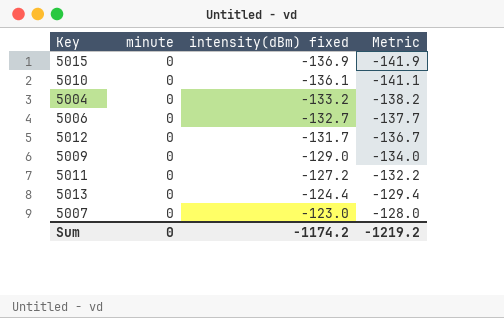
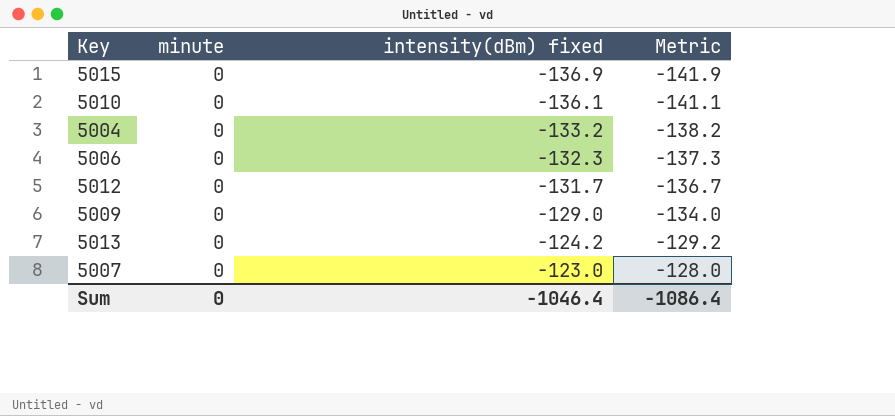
row 5011: 0 | -127.2 | -132.2 -> none
5006 | intensity(dBm) fixed: -132.7 -> -132.3
5006 | Metric: -137.7 -> -137.3
5013 | intensity(dBm) fixed: -124.4 -> -124.2
5013 | Metric: -129.4 -> -129.2
Sum | intensity(dBm) fixed: -1174.2 -> -1046.4
Sum | Metric: -1219.2 -> -1086.4

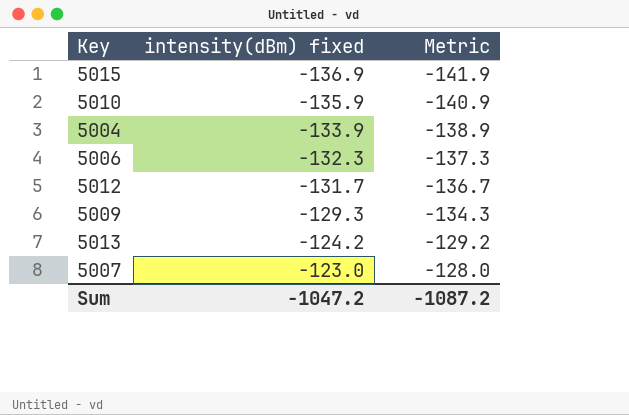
column minute | position: 2 -> none
5010 | intensity(dBm) fixed: -136.1 -> -135.9
5010 | Metric: -141.1 -> -140.9
5004 | intensity(dBm) fixed: -133.2 -> -133.9
5004 | Metric: -138.2 -> -138.9
5009 | intensity(dBm) fixed: -129.0 -> -129.3
5009 | Metric: -134.0 -> -134.3
Sum | intensity(dBm) fixed: -1046.4 -> -1047.2
Sum | Metric: -1086.4 -> -1087.2

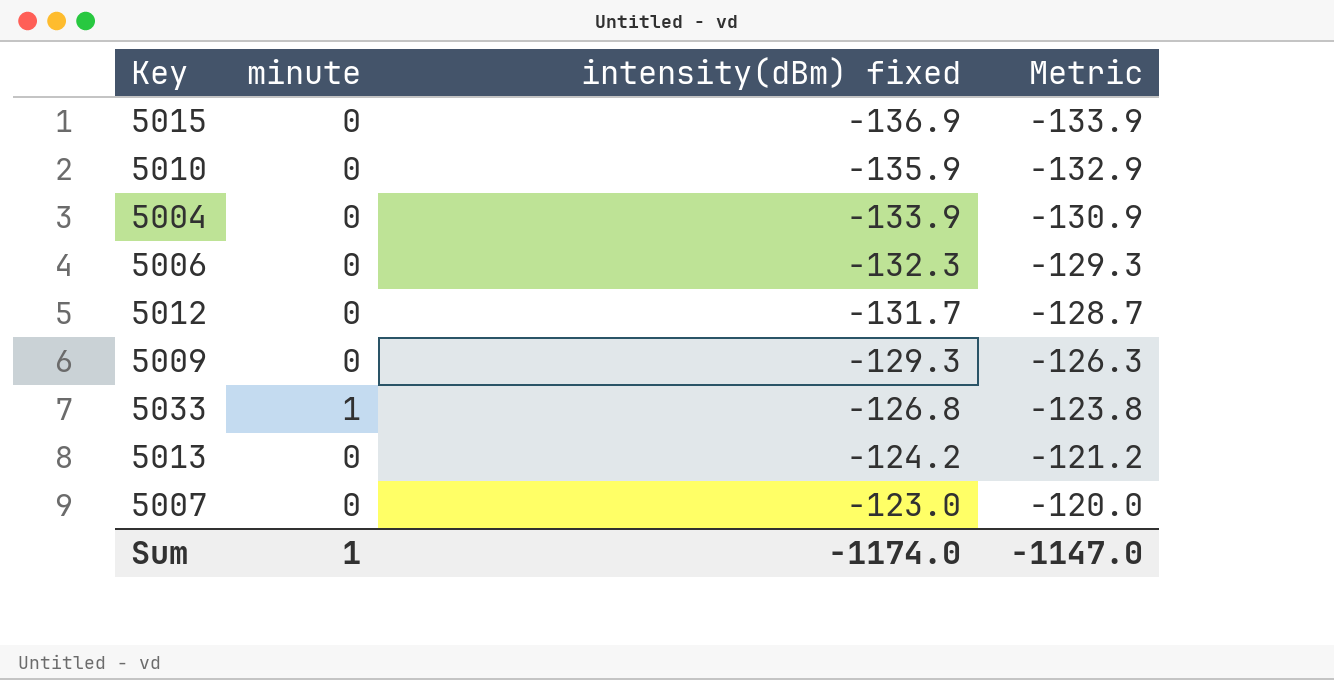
column minute | position: none -> 2
column Metric | formula: [intensity(dBm) fixed] - 5 -> [intensity(dBm) fixed] + 3
row 5033: none -> 1 | -126.8 | -123.8
Sum | intensity(dBm) fixed: -1047.2 -> -1174.0
Sum | Metric: -1087.2 -> -1147.0

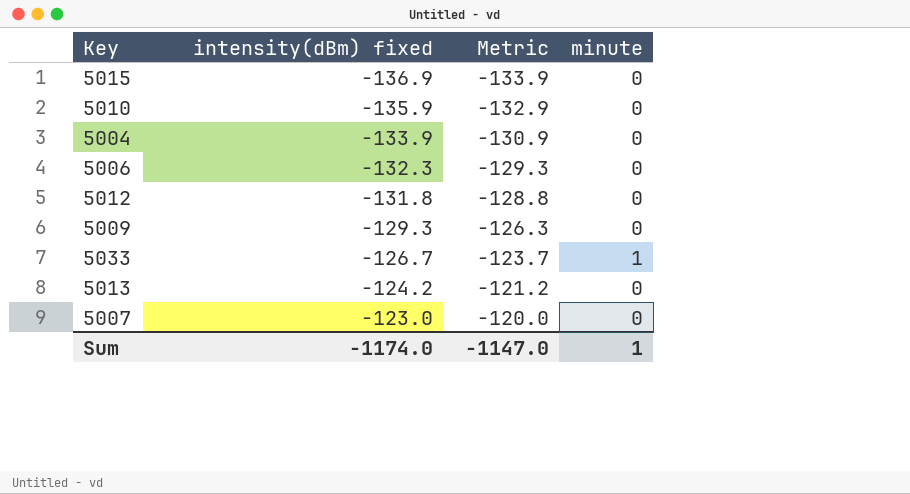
column minute | position: 2 -> 4
5012 | intensity(dBm) fixed: -131.7 -> -131.8
5012 | Metric: -128.7 -> -128.8
5033 | intensity(dBm) fixed: -126.8 -> -126.7
5033 | Metric: -123.8 -> -123.7

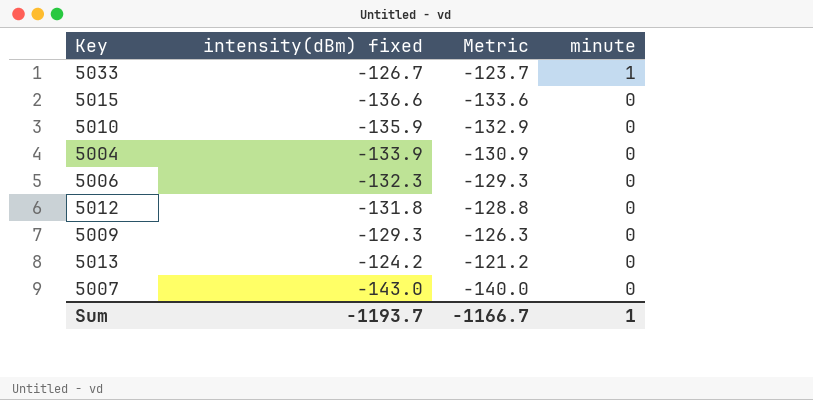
row order: intensity(dBm) fixed ascending -> minute descending
5015 | intensity(dBm) fixed: -136.9 -> -136.6
5015 | Metric: -133.9 -> -133.6
5007 | intensity(dBm) fixed: -123.0 -> -143.0
5007 | Metric: -120.0 -> -140.0
Sum | intensity(dBm) fixed: -1174.0 -> -1193.7
Sum | Metric: -1147.0 -> -1166.7

